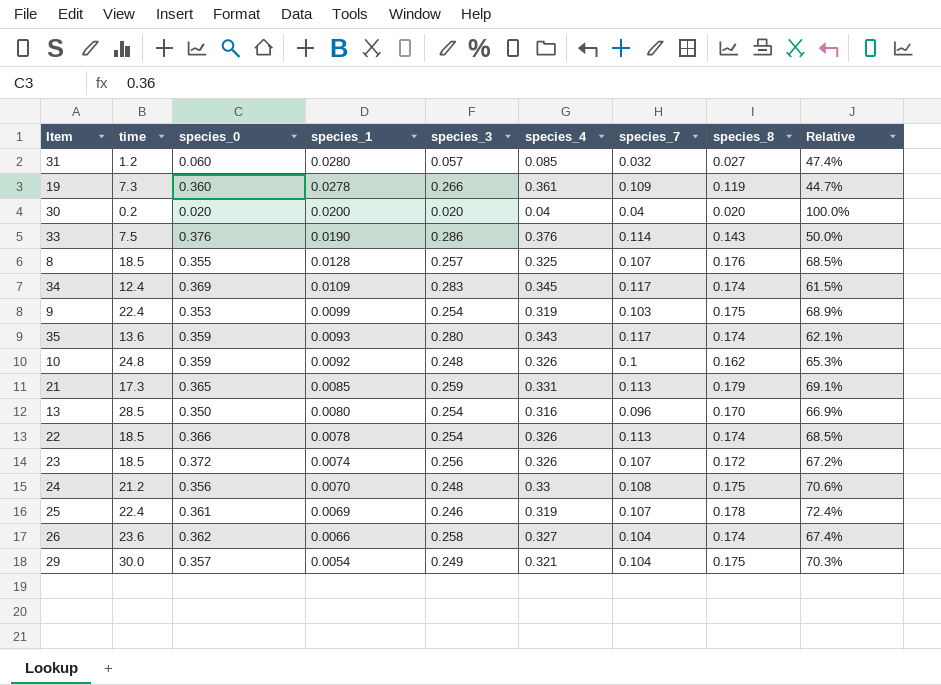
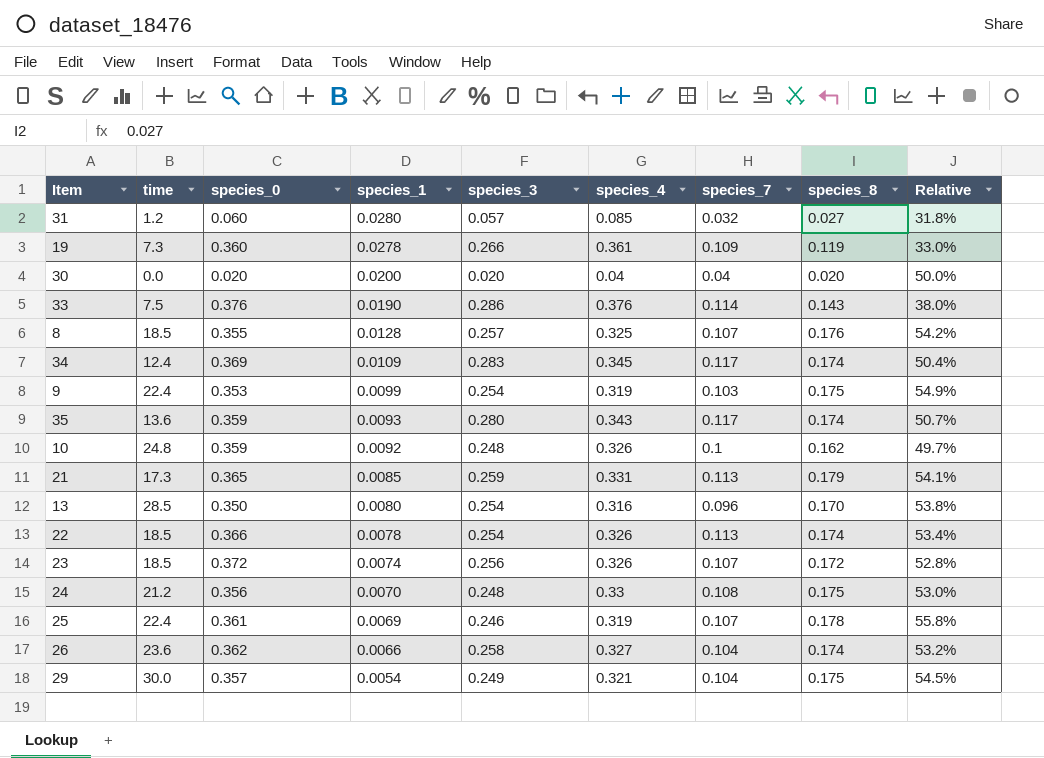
column Relative | formula: [species_8] / [species_3] -> [species_8] / [species_4]
30 | time: 0.2 -> 0.0

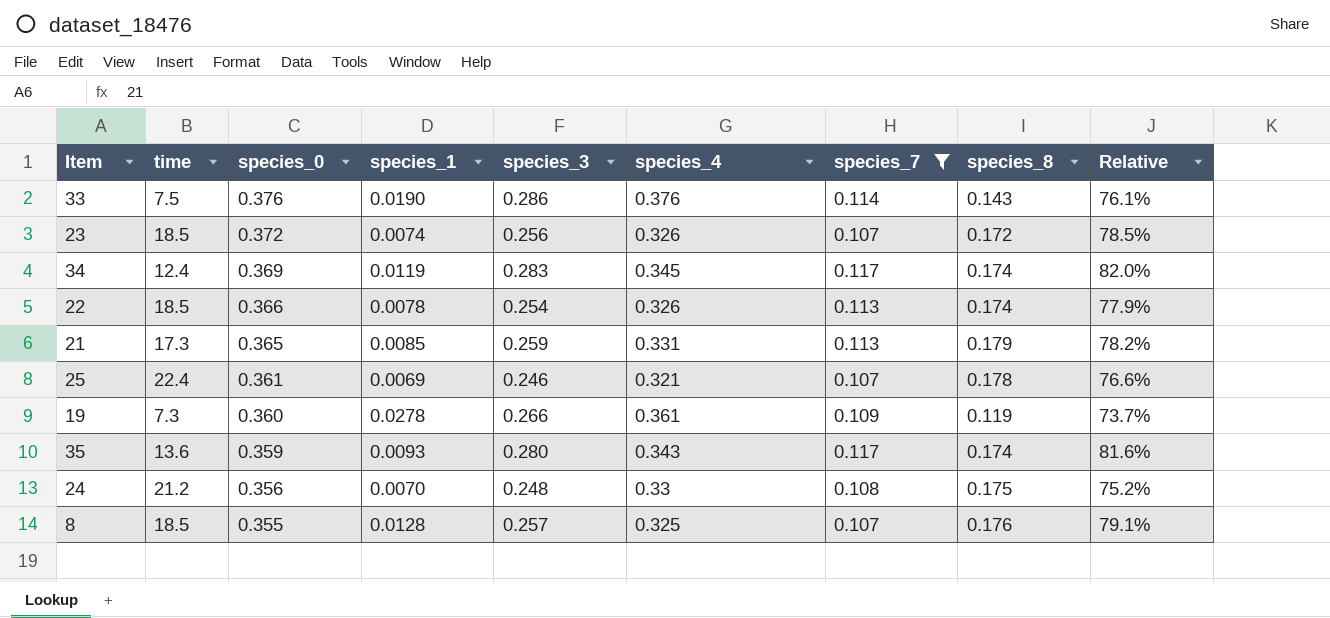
filter: none -> species_7 >= 0.107
row order: species_1 descending -> species_0 descending
column Relative | formula: [species_8] / [species_4] -> [species_3] / [species_4]
34 | species_1: 0.0109 -> 0.0119
25 | species_4: 0.319 -> 0.321

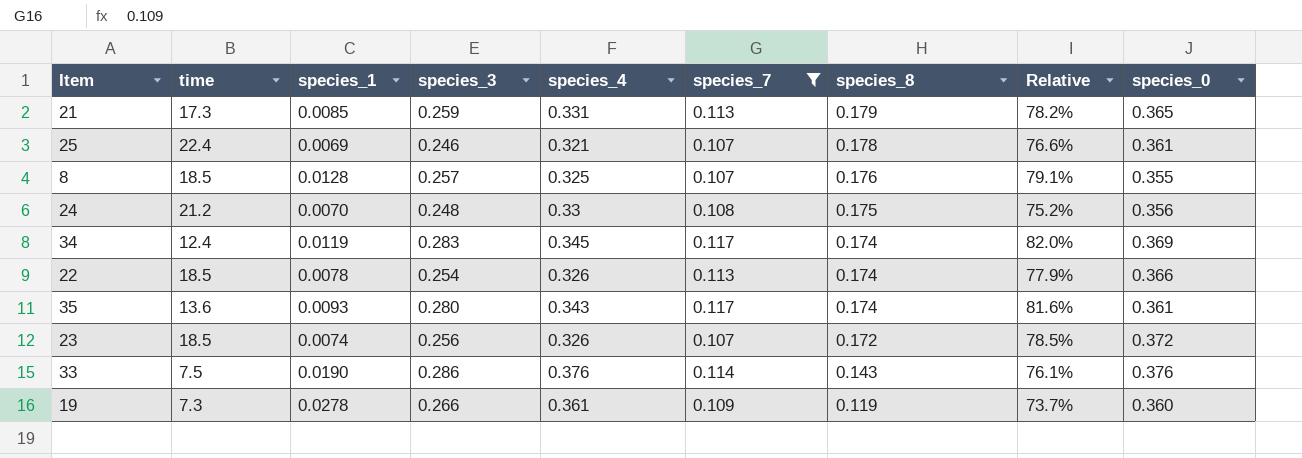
row order: species_0 descending -> species_8 descending
column species_0 | position: 3 -> 9
35 | species_0: 0.359 -> 0.361

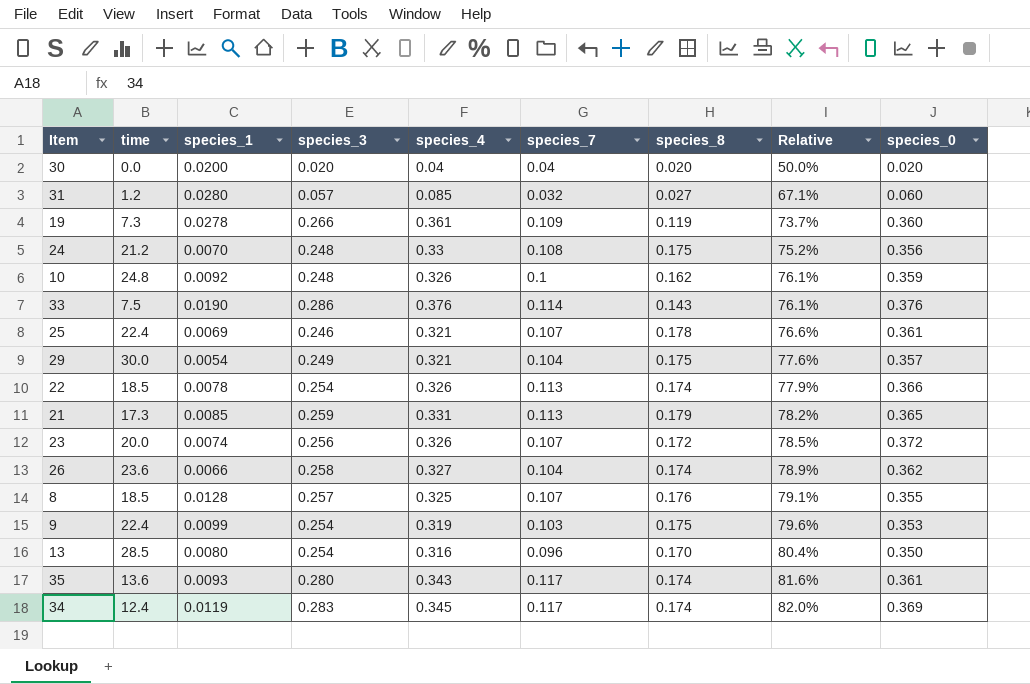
filter: species_7 >= 0.107 -> none
row order: species_8 descending -> Relative ascending
23 | time: 18.5 -> 20.0

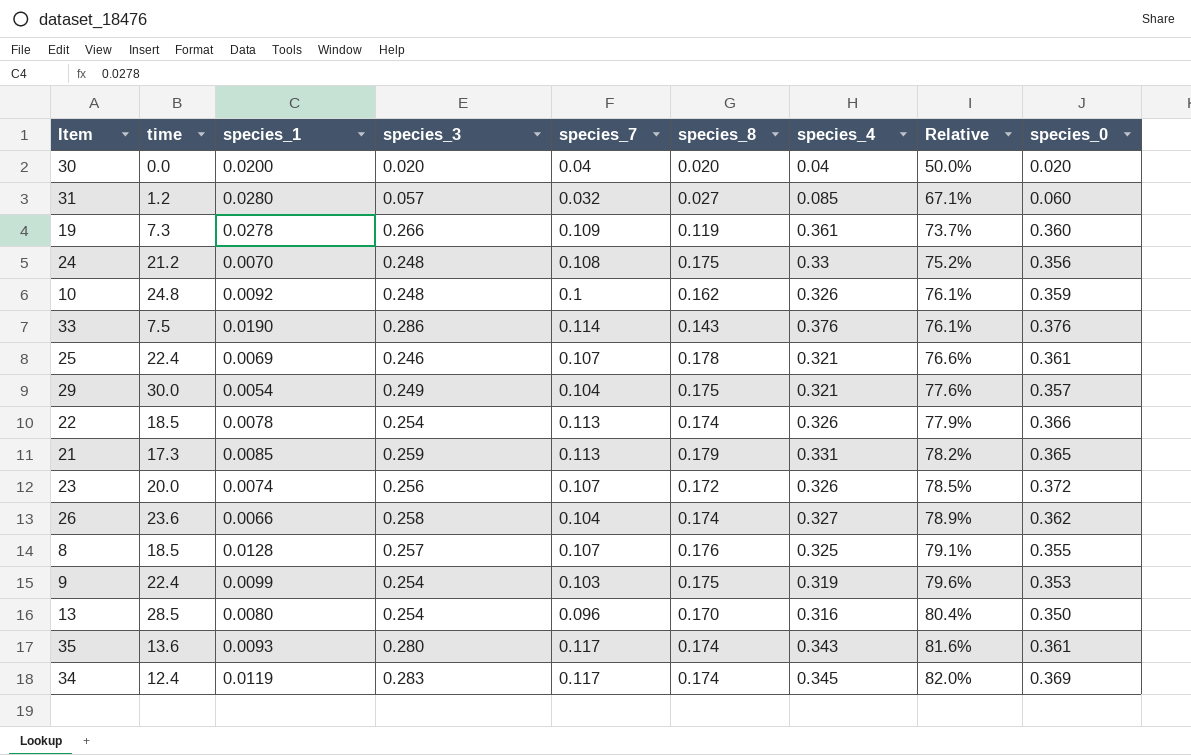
column species_4 | position: 5 -> 7

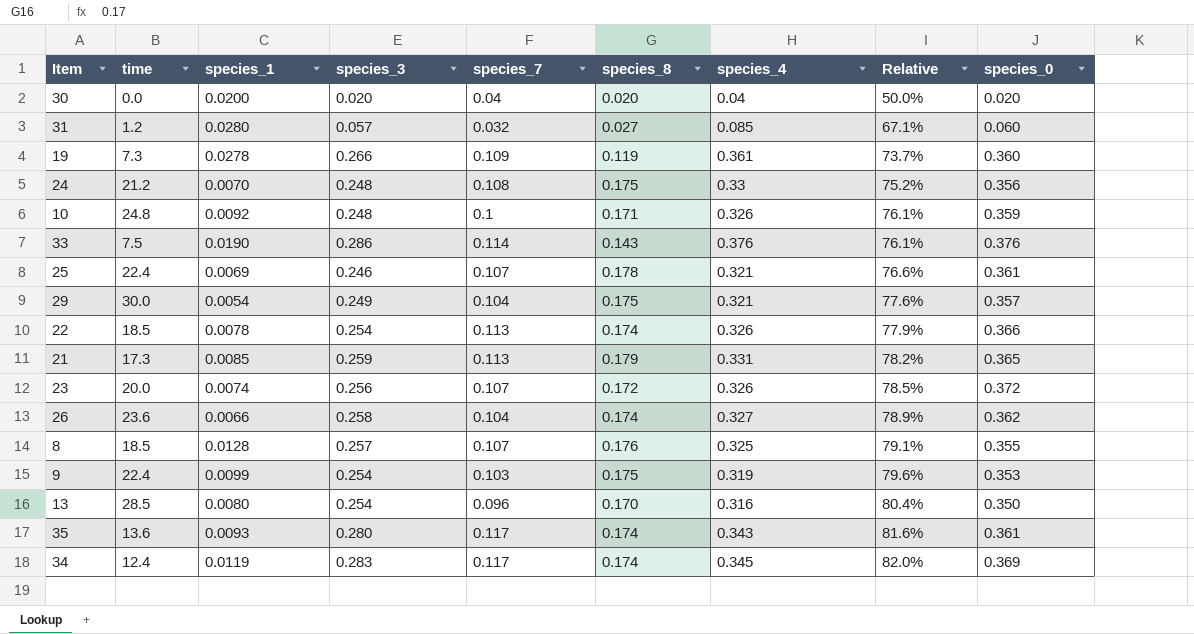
10 | species_8: 0.162 -> 0.171

